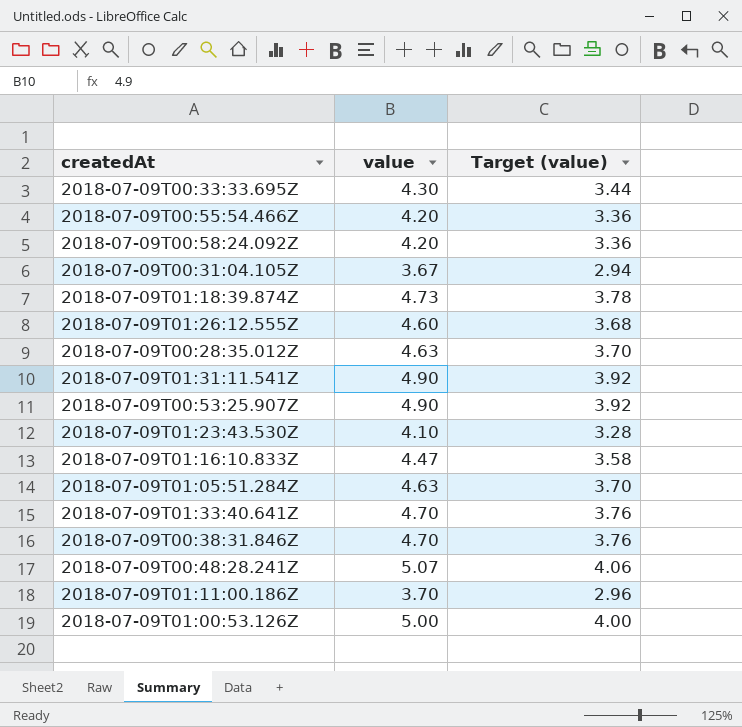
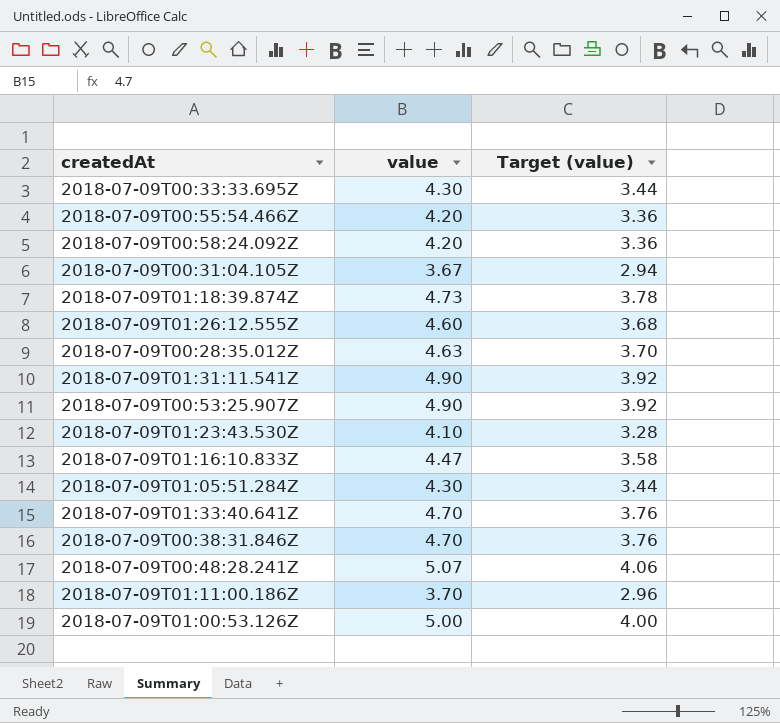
2018-07-09T01:05:51.284Z | value: 4.63 -> 4.30
2018-07-09T01:05:51.284Z | Target (value): 3.70 -> 3.44

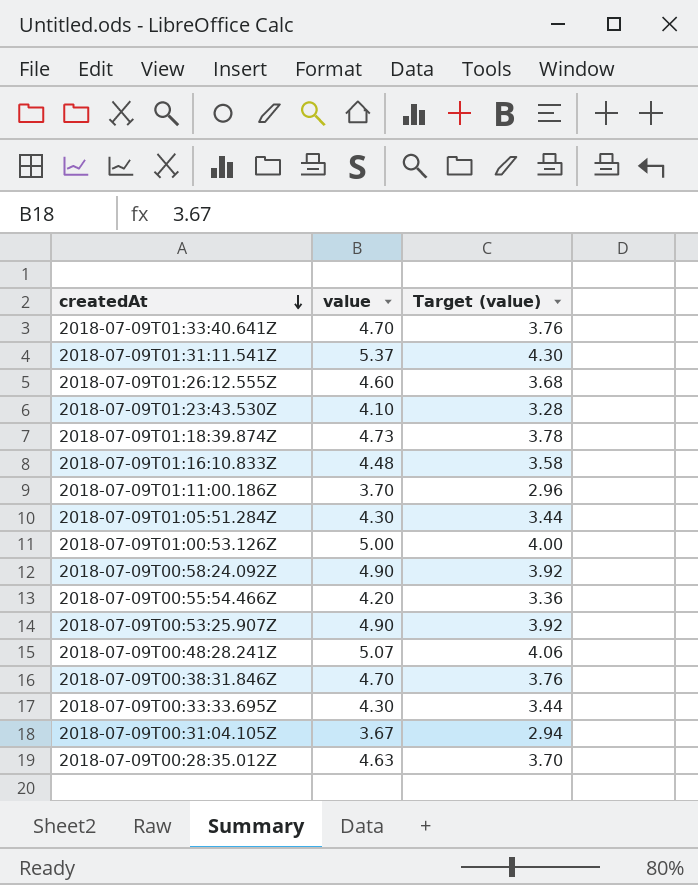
row order: none -> createdAt descending
2018-07-09T01:31:11.541Z | value: 4.90 -> 5.37
2018-07-09T01:31:11.541Z | Target (value): 3.92 -> 4.30
2018-07-09T01:16:10.833Z | value: 4.47 -> 4.48
2018-07-09T00:58:24.092Z | value: 4.20 -> 4.90
2018-07-09T00:58:24.092Z | Target (value): 3.36 -> 3.92

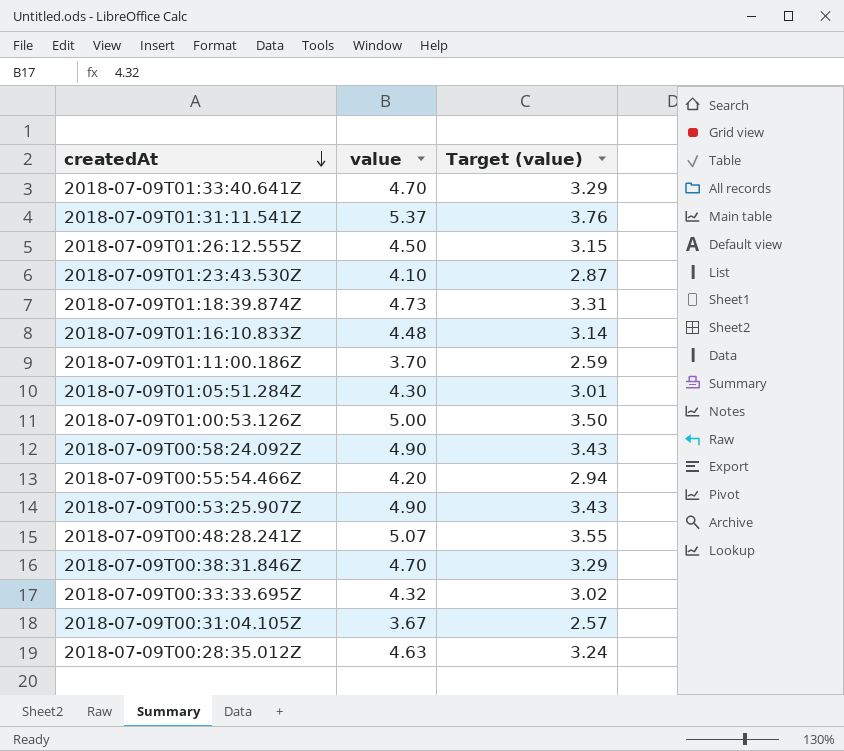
column Target (value) | formula: [value] * 0.8 -> [value] * 0.7
2018-07-09T01:26:12.555Z | value: 4.60 -> 4.50
2018-07-09T00:33:33.695Z | value: 4.30 -> 4.32

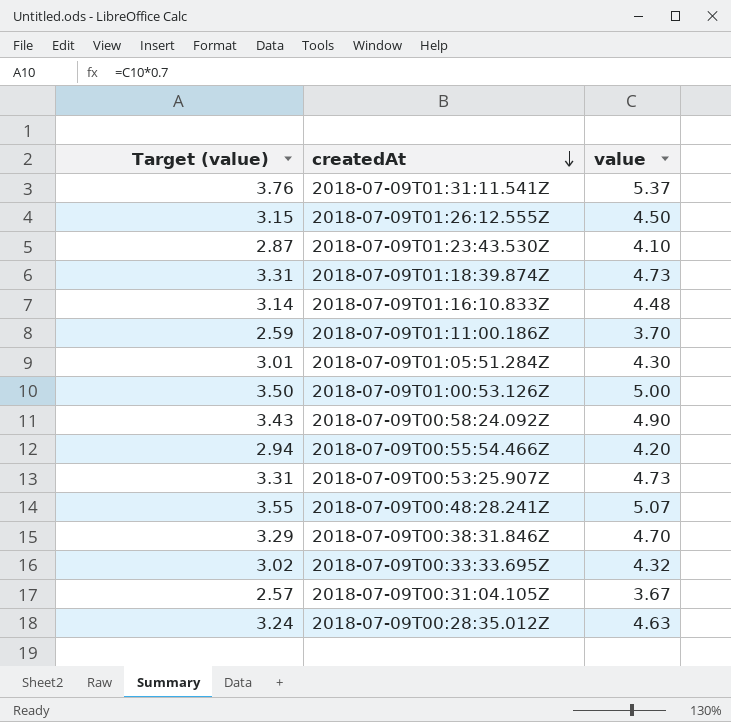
column Target (value) | position: 3 -> 1
row 2018-07-09T01:33:40.641Z: 4.70 | 3.29 -> none
2018-07-09T00:53:25.907Z | Target (value): 3.43 -> 3.31
2018-07-09T00:53:25.907Z | value: 4.90 -> 4.73

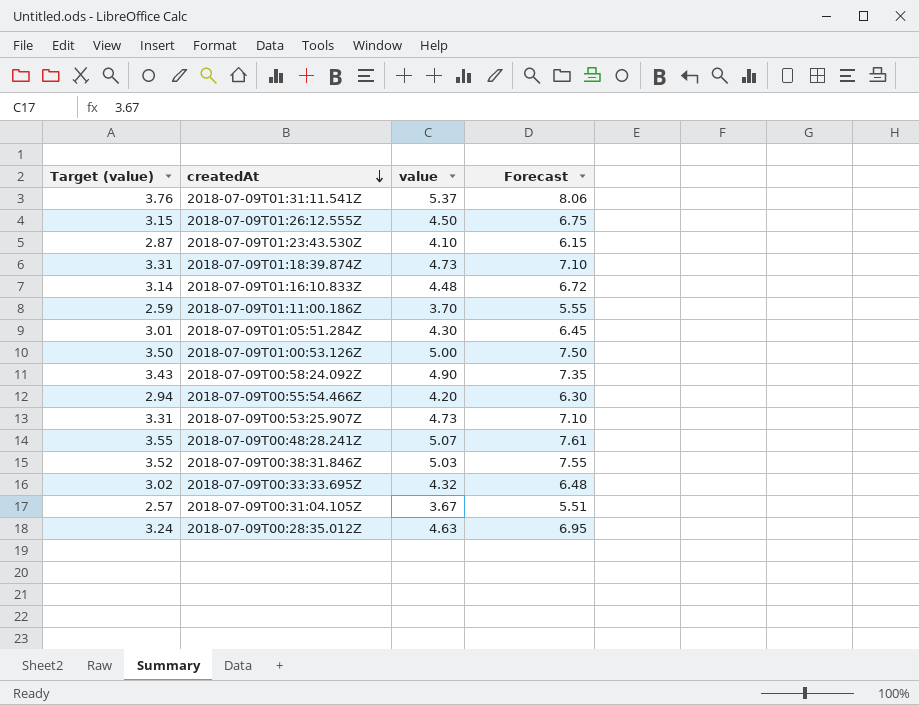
column Forecast | formula: none -> [value] * 1.5
2018-07-09T00:38:31.846Z | Target (value): 3.29 -> 3.52
2018-07-09T00:38:31.846Z | value: 4.70 -> 5.03

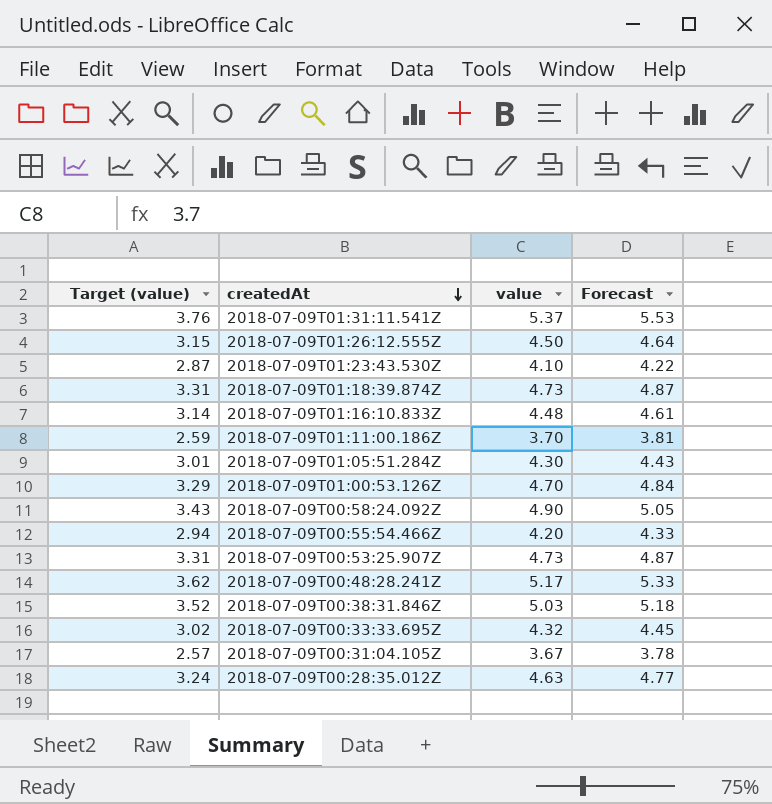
column Forecast | formula: [value] * 1.5 -> [value] * 1.03
2018-07-09T01:00:53.126Z | Target (value): 3.50 -> 3.29
2018-07-09T01:00:53.126Z | value: 5.00 -> 4.70
2018-07-09T00:48:28.241Z | Target (value): 3.55 -> 3.62
2018-07-09T00:48:28.241Z | value: 5.07 -> 5.17

